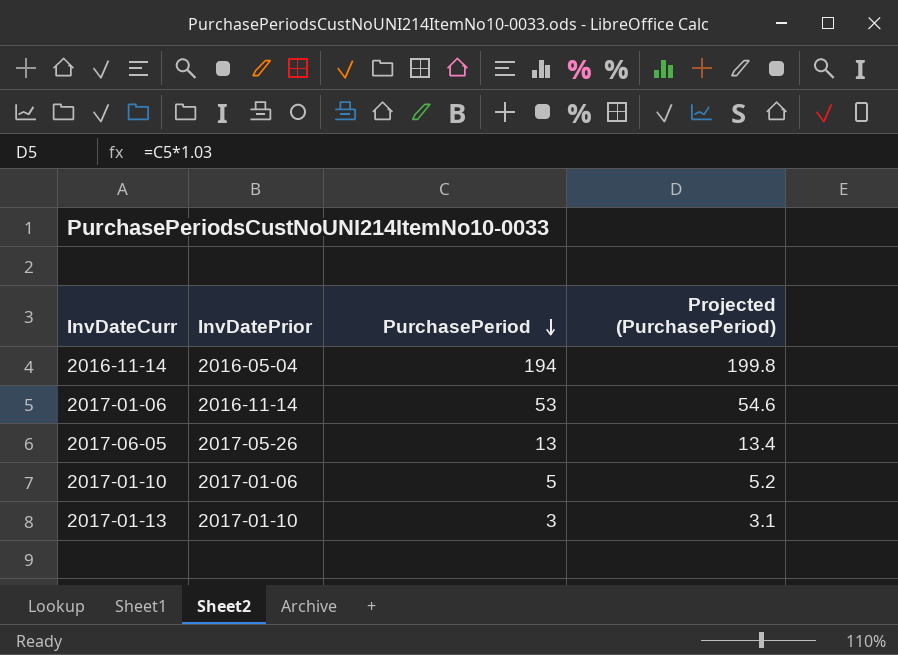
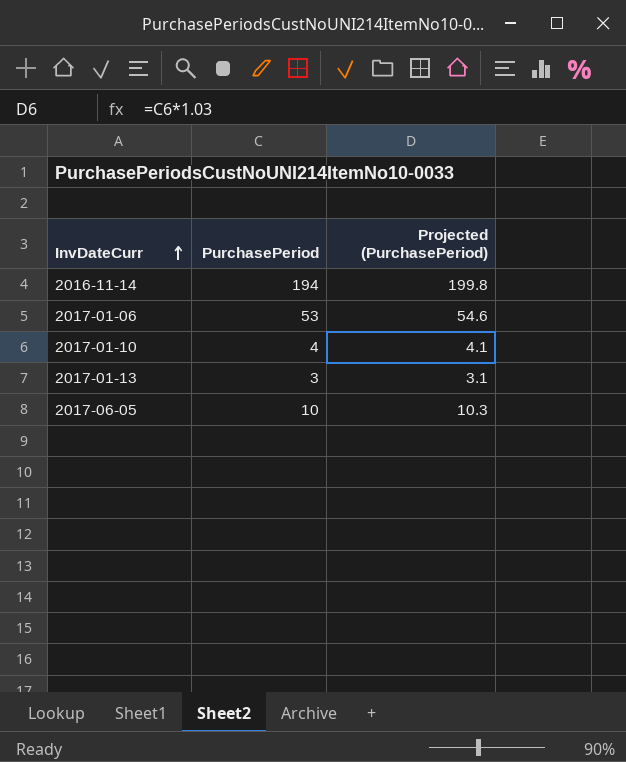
row order: PurchasePeriod descending -> InvDateCurr ascending
column InvDatePrior | position: 2 -> none
2017-01-10 | PurchasePeriod: 5 -> 4
2017-01-10 | Projected (PurchasePeriod): 5.2 -> 4.1
2017-06-05 | PurchasePeriod: 13 -> 10
2017-06-05 | Projected (PurchasePeriod): 13.4 -> 10.3

